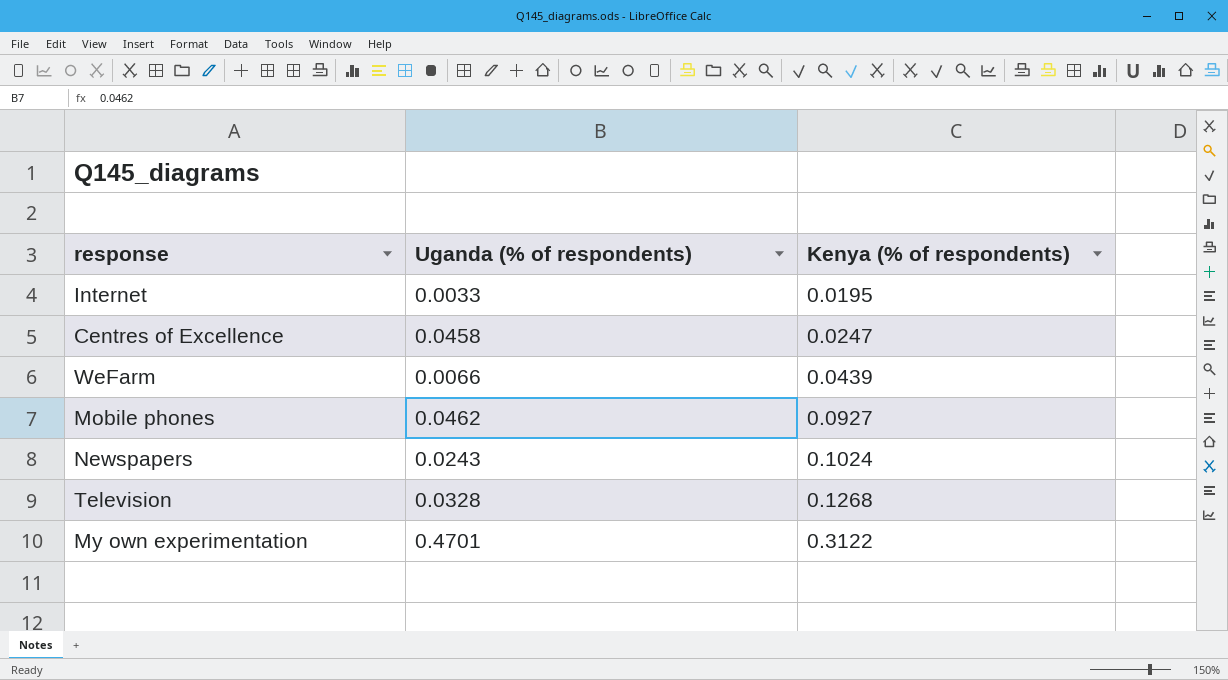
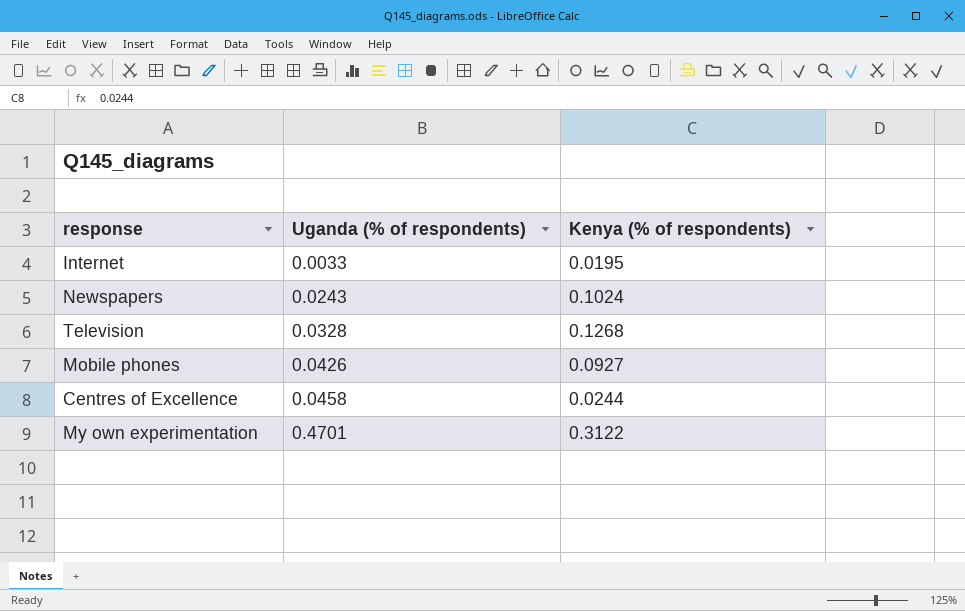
row order: Kenya (% of respondents) ascending -> Uganda (% of respondents) ascending
row WeFarm: 0.0066 | 0.0439 -> none
Mobile phones | Uganda (% of respondents): 0.0462 -> 0.0426
Centres of Excellence | Kenya (% of respondents): 0.0247 -> 0.0244

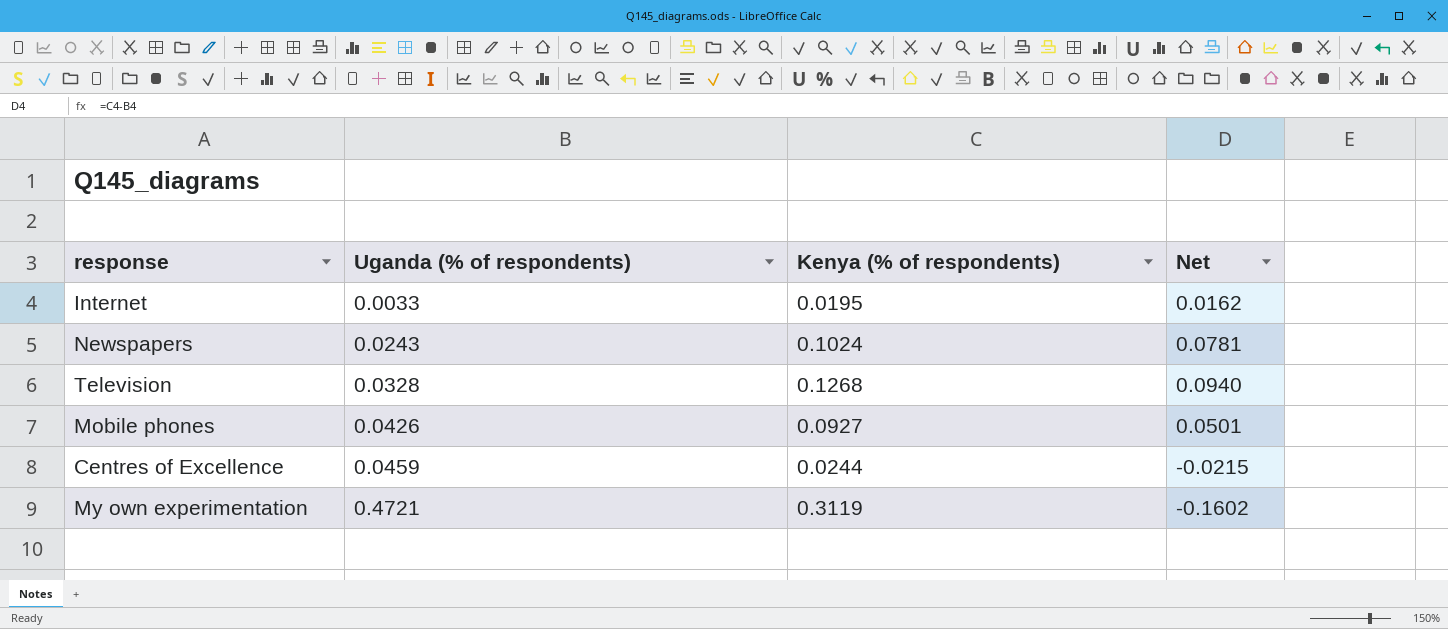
column Net | formula: none -> [Kenya (% of respondents)] - [Uganda (% of respondents)]
Centres of Excellence | Uganda (% of respondents): 0.0458 -> 0.0459
My own experimentation | Uganda (% of respondents): 0.4701 -> 0.4721
My own experimentation | Kenya (% of respondents): 0.3122 -> 0.3119

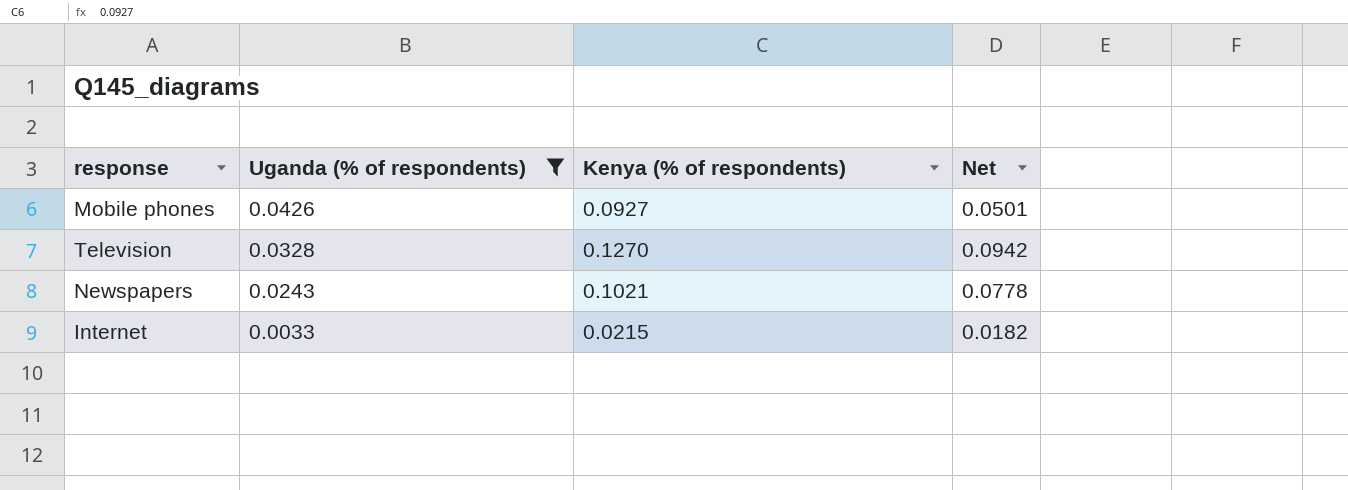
filter: none -> Uganda (% of respondents) <= 0.0426
row order: Uganda (% of respondents) ascending -> Uganda (% of respondents) descending
Television | Kenya (% of respondents): 0.1268 -> 0.1270
Television | Net: 0.0940 -> 0.0942
Newspapers | Kenya (% of respondents): 0.1024 -> 0.1021
Newspapers | Net: 0.0781 -> 0.0778
Internet | Kenya (% of respondents): 0.0195 -> 0.0215
Internet | Net: 0.0162 -> 0.0182

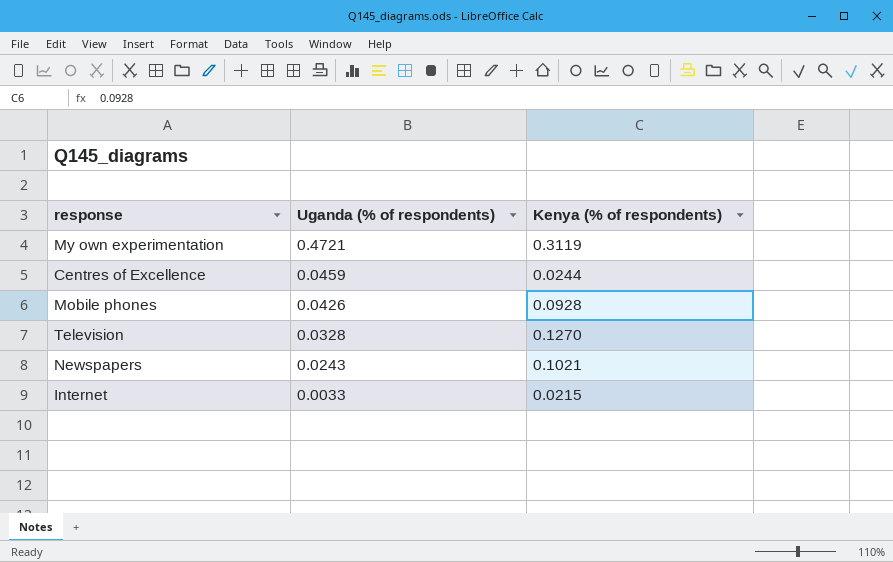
filter: Uganda (% of respondents) <= 0.0426 -> none
column Net | formula: [Kenya (% of respondents)] - [Uganda (% of respondents)] -> none
Mobile phones | Kenya (% of respondents): 0.0927 -> 0.0928

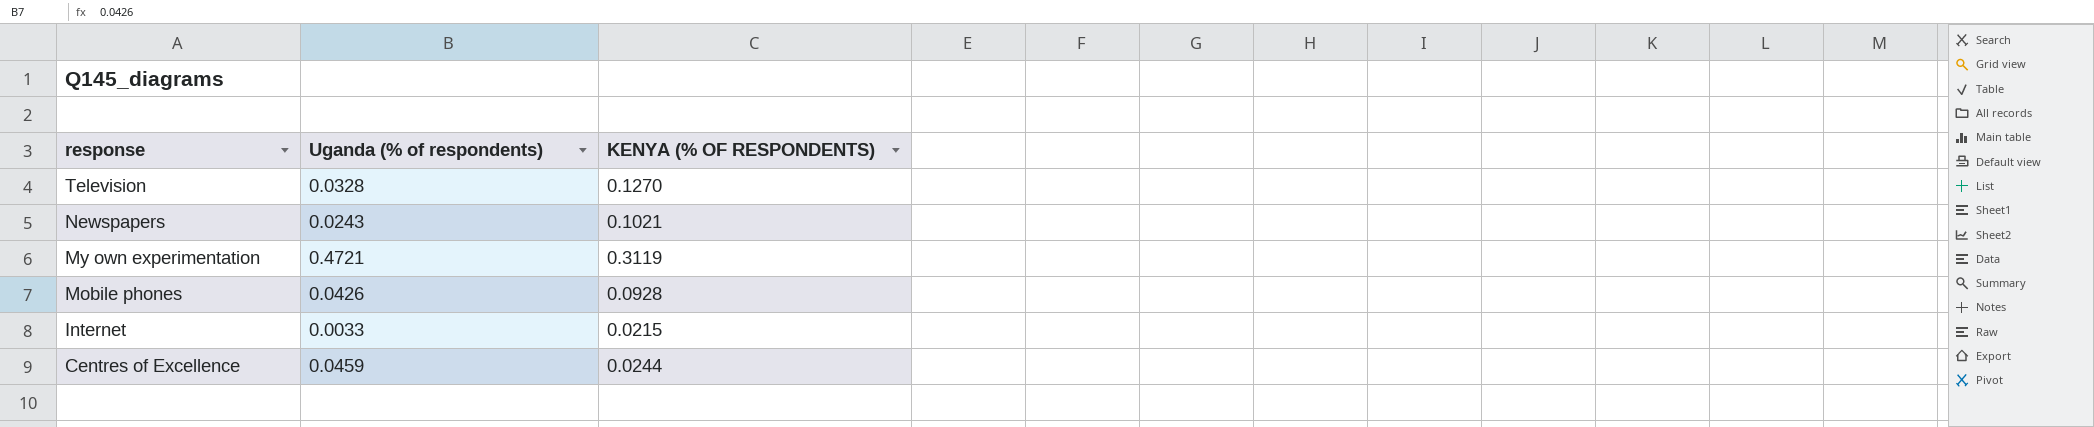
row order: Uganda (% of respondents) descending -> response descending
column name: Kenya (% of respondents) -> KENYA (% OF RESPONDENTS)

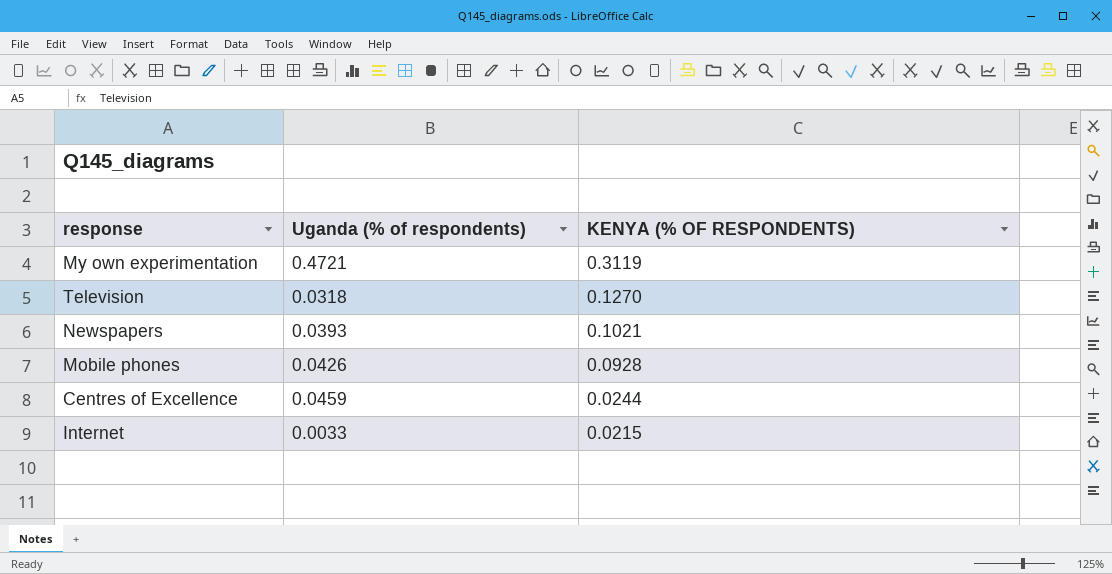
row order: response descending -> KENYA (% OF RESPONDENTS) descending
Television | Uganda (% of respondents): 0.0328 -> 0.0318
Newspapers | Uganda (% of respondents): 0.0243 -> 0.0393

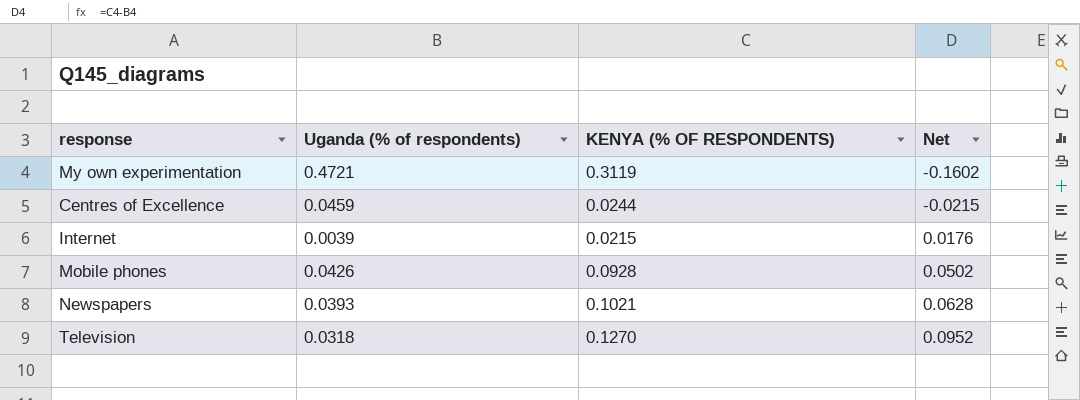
row order: KENYA (% OF RESPONDENTS) descending -> Net ascending
column Net | formula: none -> [KENYA (% OF RESPONDENTS)] - [Uganda (% of respondents)]
Internet | Uganda (% of respondents): 0.0033 -> 0.0039

